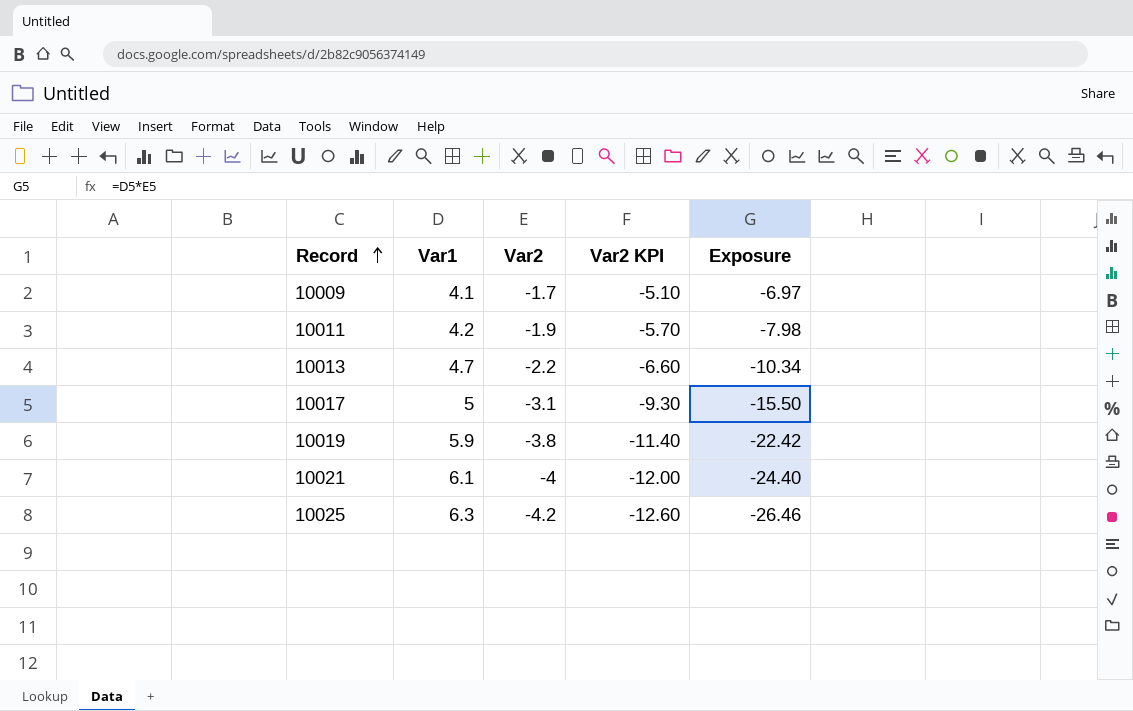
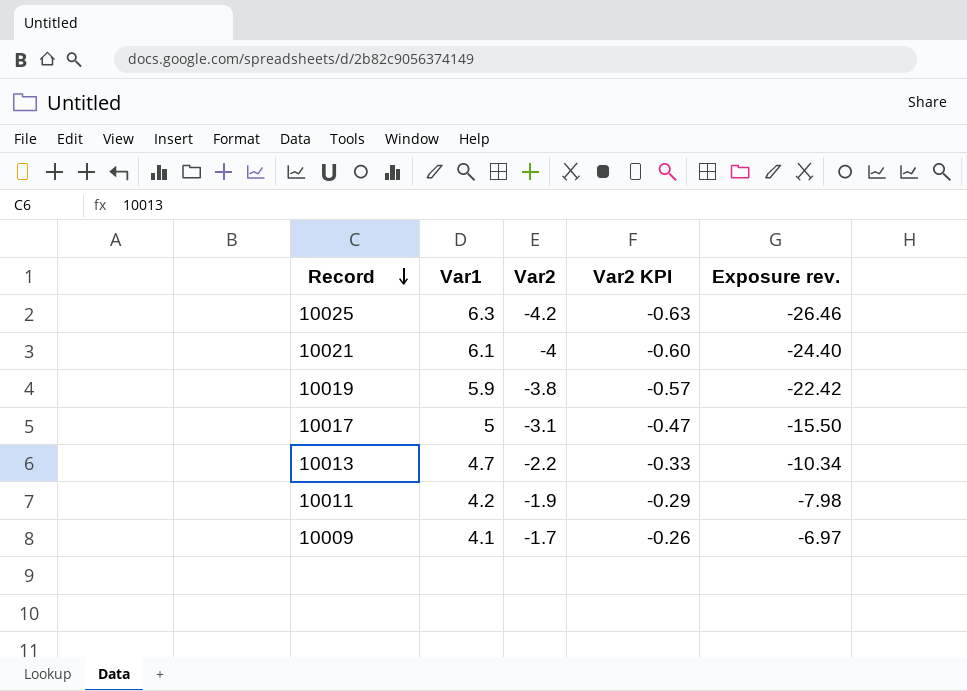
row order: Record ascending -> Record descending
column Var2 KPI | formula: [Var2] * 3 -> [Var2] * 0.15
column name: Exposure -> Exposure rev.

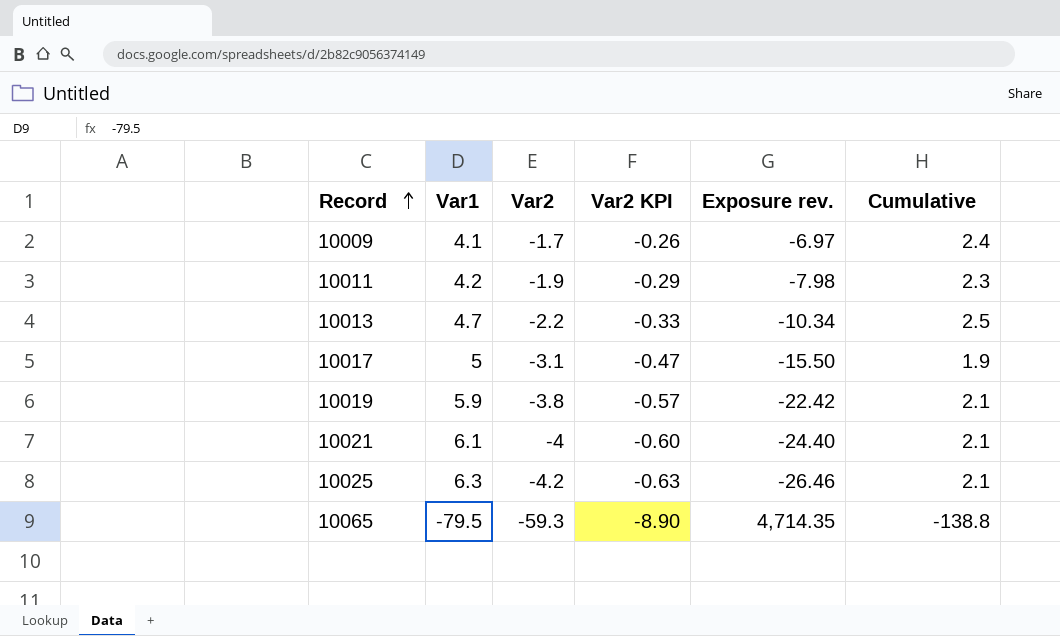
row order: Record descending -> Record ascending
column Cumulative | formula: none -> [Var1] + [Var2]
row 10065: none -> -79.5 | -59.3 | -8.90 | 4,714.35 | -138.8

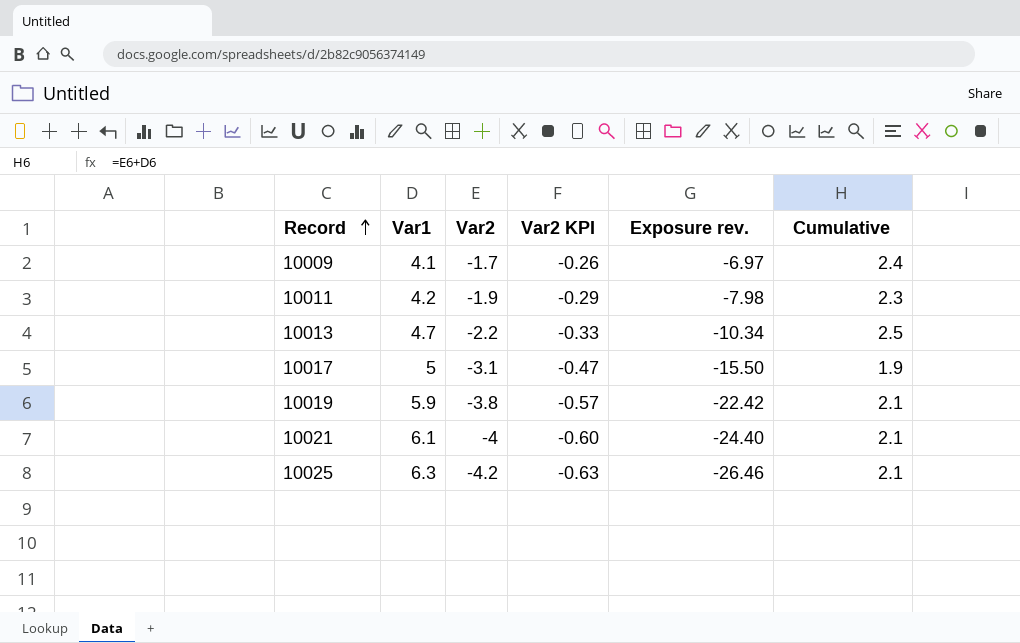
row 10065: -79.5 | -59.3 | -8.90 | 4,714.35 | -138.8 -> none

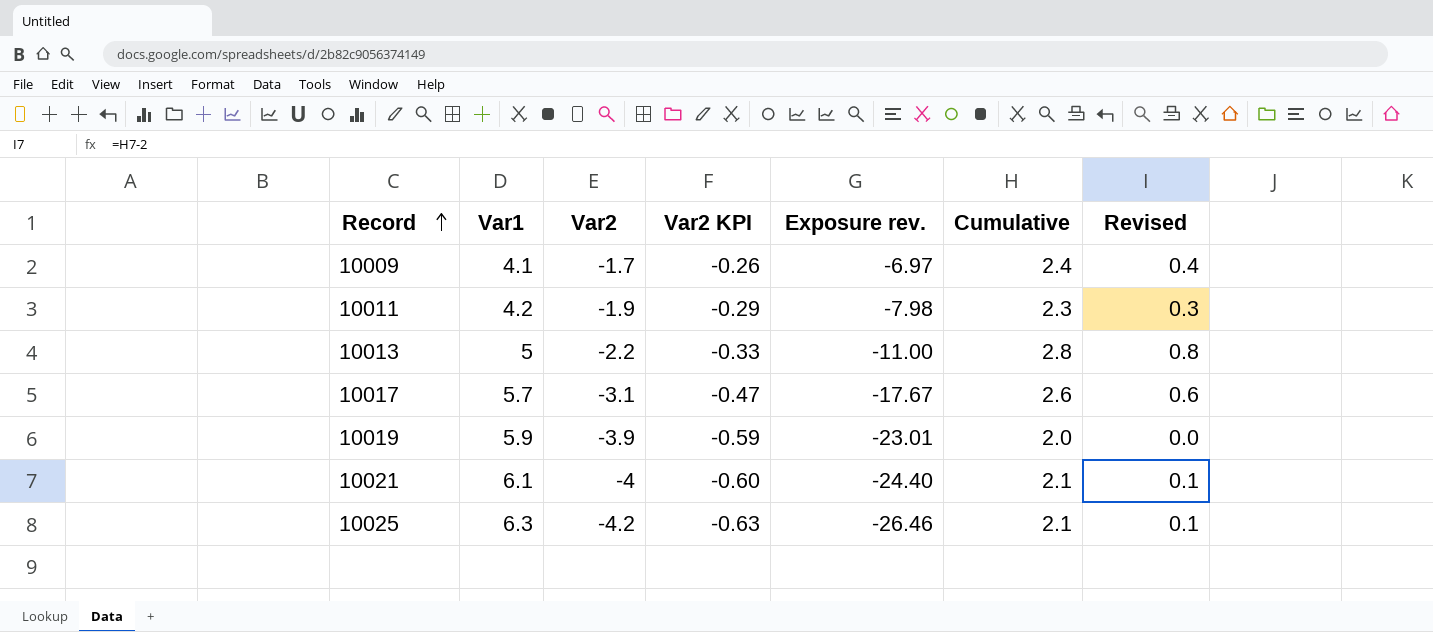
column Revised | formula: none -> [Cumulative] - 2
10013 | Var1: 4.7 -> 5
10013 | Exposure rev.: -10.34 -> -11.00
10013 | Cumulative: 2.5 -> 2.8
10017 | Var1: 5 -> 5.7
10017 | Exposure rev.: -15.50 -> -17.67
10017 | Cumulative: 1.9 -> 2.6
10019 | Var2: -3.8 -> -3.9
10019 | Var2 KPI: -0.57 -> -0.59
10019 | Exposure rev.: -22.42 -> -23.01
10019 | Cumulative: 2.1 -> 2.0

